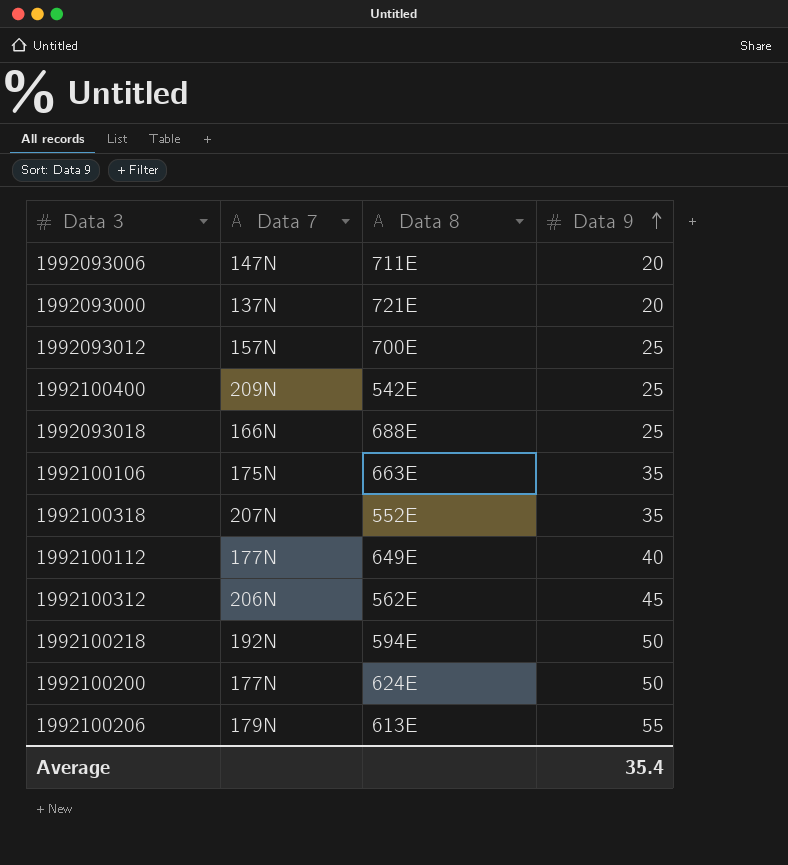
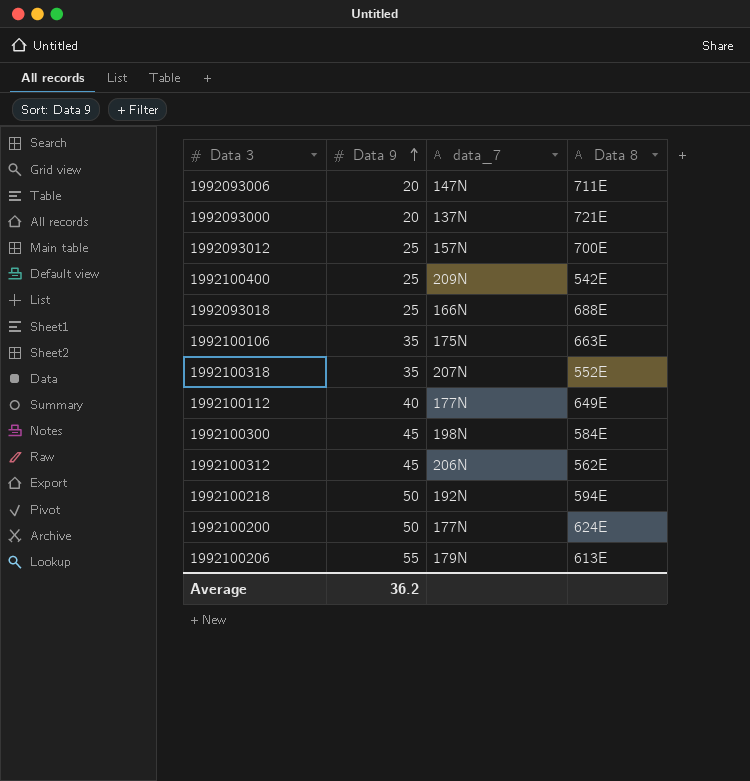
column Data 9 | position: 4 -> 2
column name: Data 7 -> data_7
row 1992100300: none -> 45 | 198N | 584E
Average | Data 9: 35.4 -> 36.2

